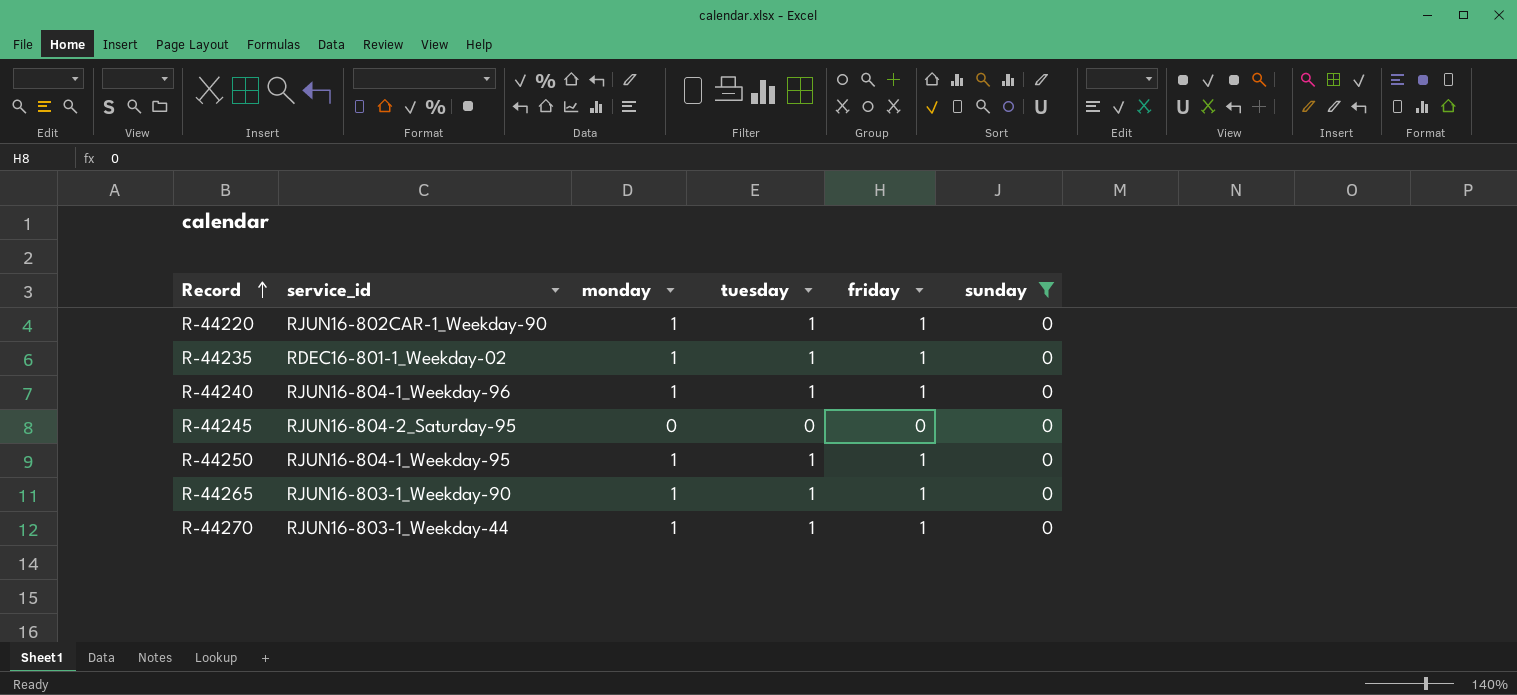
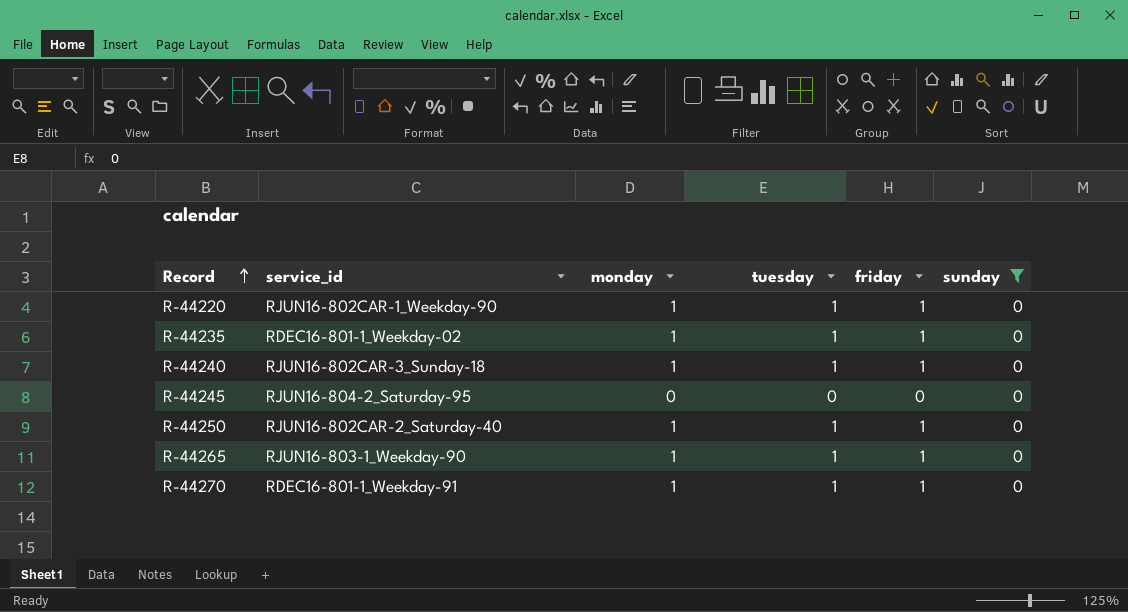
R-44240 | service_id: RJUN16-804-1_Weekday-96 -> RJUN16-802CAR-3_Sunday-18
R-44250 | service_id: RJUN16-804-1_Weekday-95 -> RJUN16-802CAR-2_Saturday-40
R-44270 | service_id: RJUN16-803-1_Weekday-44 -> RDEC16-801-1_Weekday-91

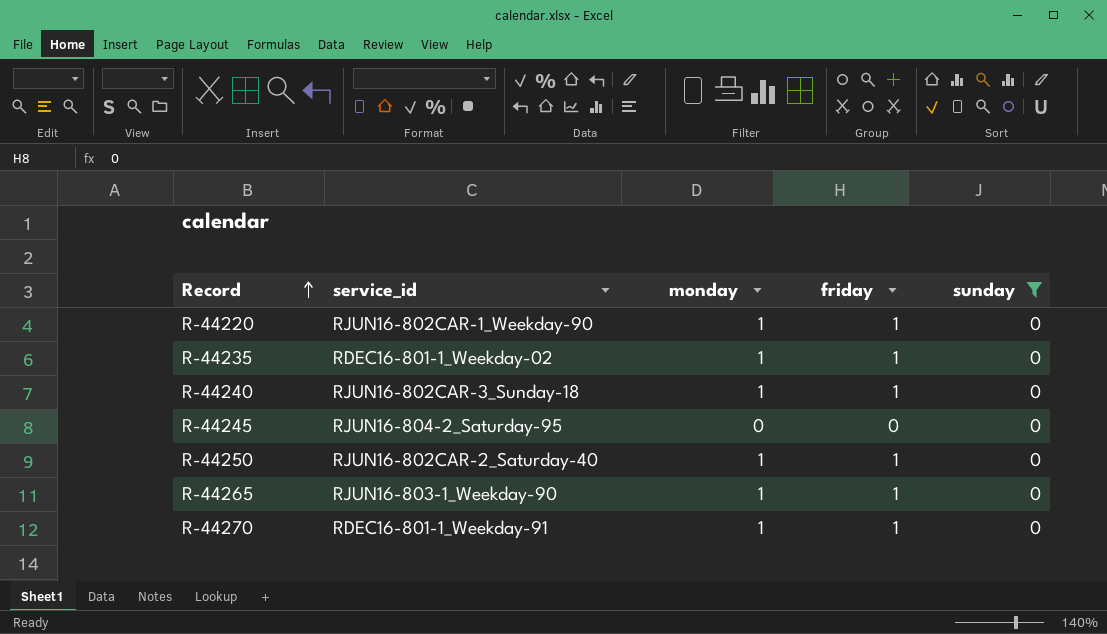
column tuesday | position: 4 -> none

